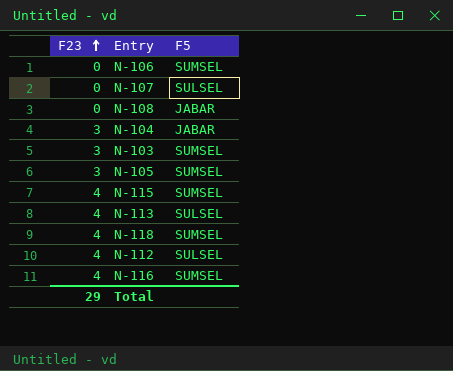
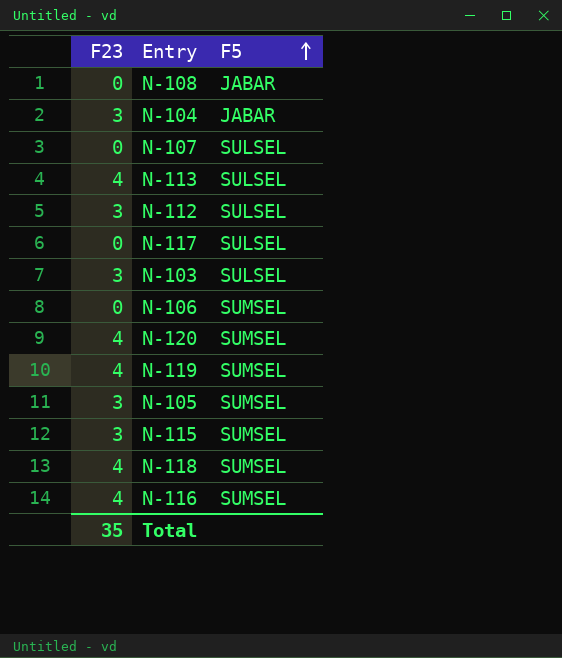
row order: F23 ascending -> F5 ascending
N-112 | F23: 4 -> 3
row N-117: none -> 0 | SULSEL
N-103 | F5: SUMSEL -> SULSEL
row N-120: none -> 4 | SUMSEL
row N-119: none -> 4 | SUMSEL
N-115 | F23: 4 -> 3
Total | F23: 29 -> 35

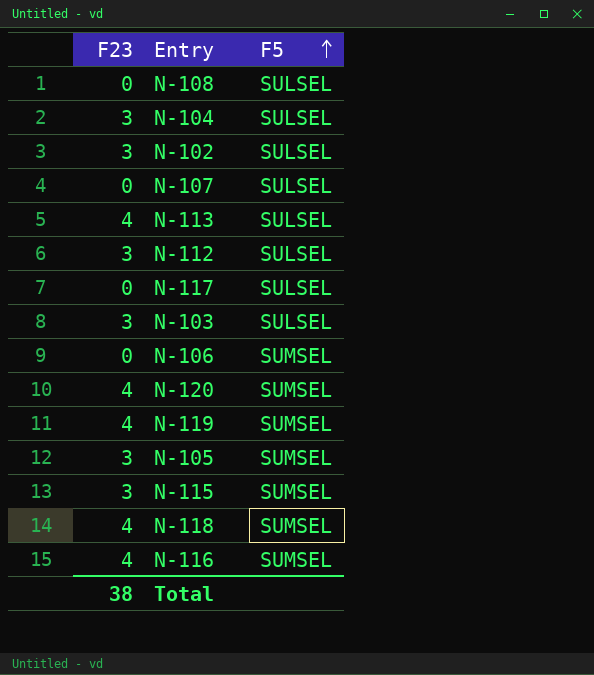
N-108 | F5: JABAR -> SULSEL
N-104 | F5: JABAR -> SULSEL
row N-102: none -> 3 | SULSEL
Total | F23: 35 -> 38

